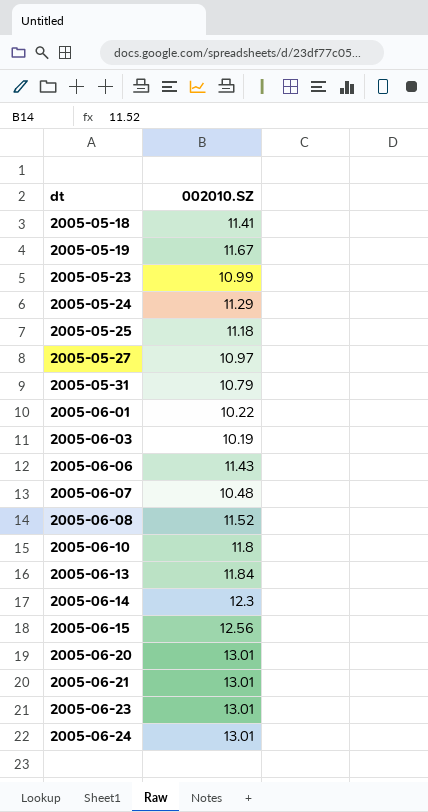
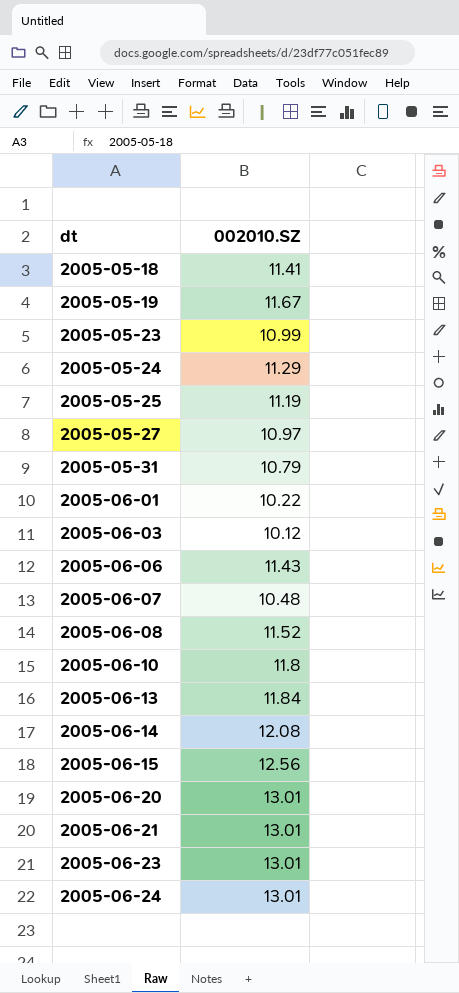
2005-05-25 | 002010.SZ: 11.18 -> 11.19
2005-06-03 | 002010.SZ: 10.19 -> 10.12
2005-06-14 | 002010.SZ: 12.3 -> 12.08

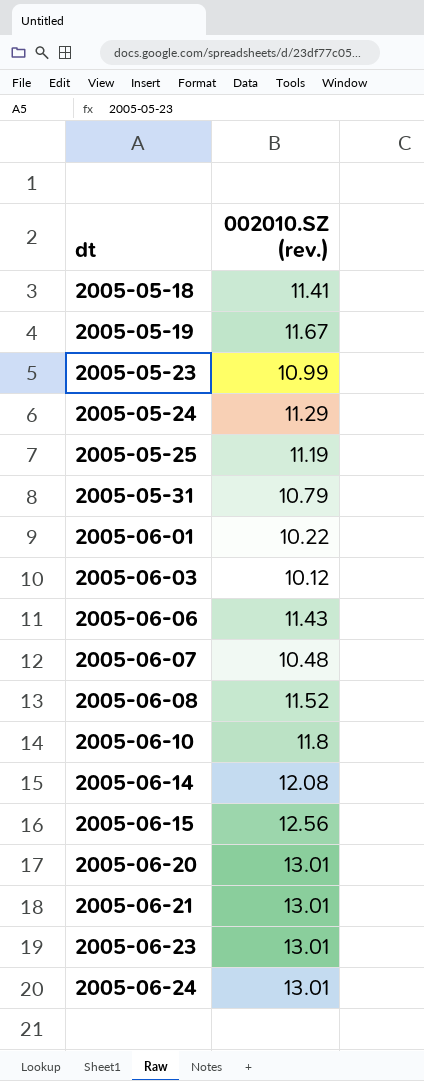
column name: 002010.SZ -> 002010.SZ (rev.)
row 2005-05-27: 10.97 -> none
row 2005-06-13: 11.84 -> none

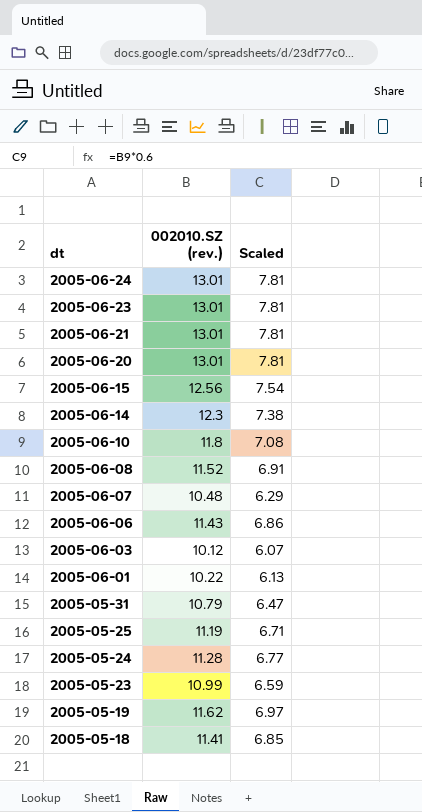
row order: dt ascending -> dt descending
column Scaled | formula: none -> [002010.SZ (rev.)] * 0.6
2005-06-14 | 002010.SZ (rev.): 12.08 -> 12.3
2005-05-24 | 002010.SZ (rev.): 11.29 -> 11.28
2005-05-19 | 002010.SZ (rev.): 11.67 -> 11.62

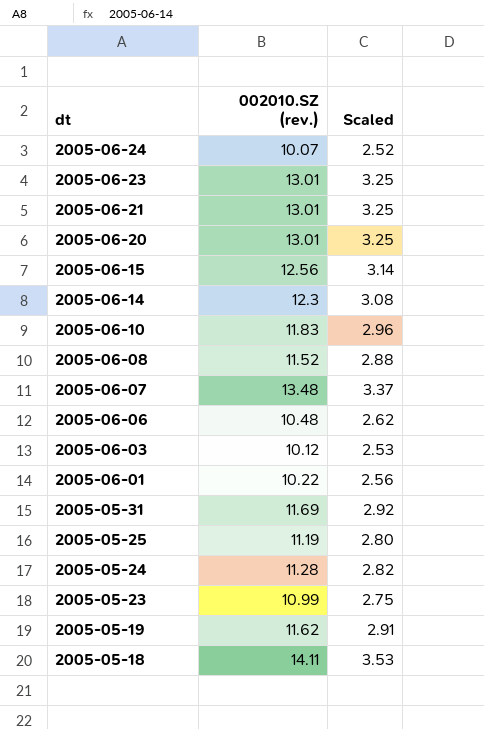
column Scaled | formula: [002010.SZ (rev.)] * 0.6 -> [002010.SZ (rev.)] * 0.25
2005-06-24 | 002010.SZ (rev.): 13.01 -> 10.07
2005-06-10 | 002010.SZ (rev.): 11.8 -> 11.83
2005-06-07 | 002010.SZ (rev.): 10.48 -> 13.48
2005-06-06 | 002010.SZ (rev.): 11.43 -> 10.48
2005-05-31 | 002010.SZ (rev.): 10.79 -> 11.69
2005-05-18 | 002010.SZ (rev.): 11.41 -> 14.11

